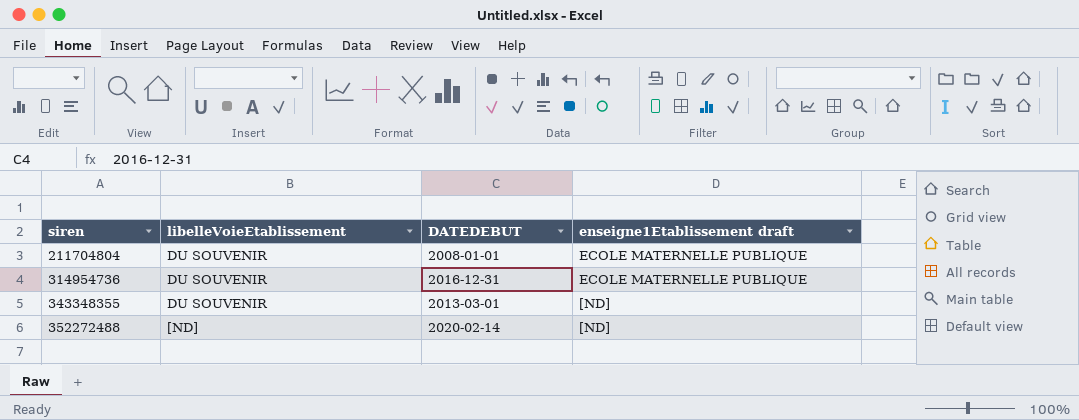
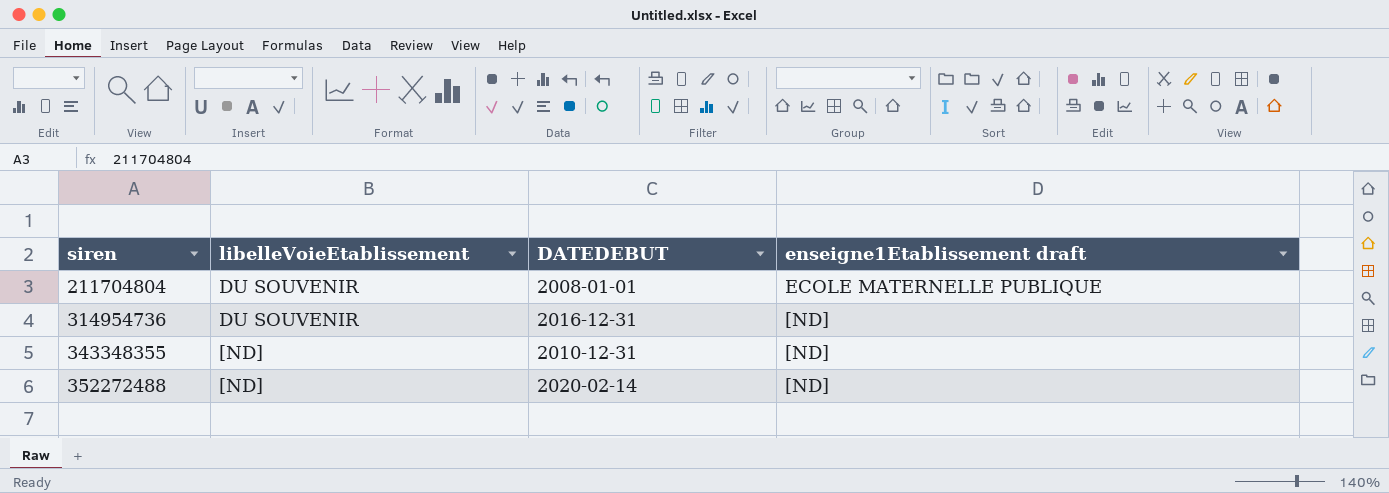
314954736 | enseigne1Etablissement draft: ECOLE MATERNELLE PUBLIQUE -> [ND]
343348355 | libelleVoieEtablissement: DU SOUVENIR -> [ND]
343348355 | DATEDEBUT: 2013-03-01 -> 2010-12-31

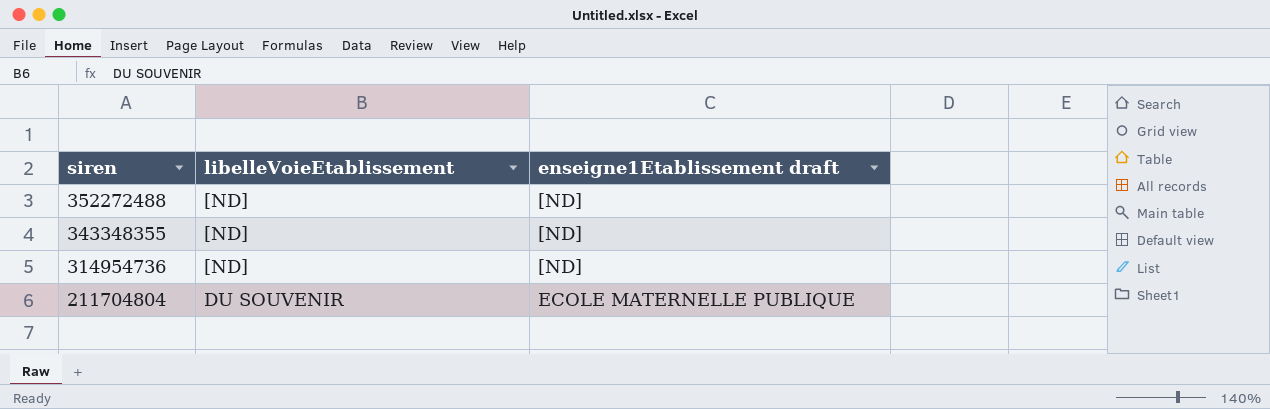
row order: siren ascending -> siren descending
column DATEDEBUT | position: 3 -> none
314954736 | libelleVoieEtablissement: DU SOUVENIR -> [ND]

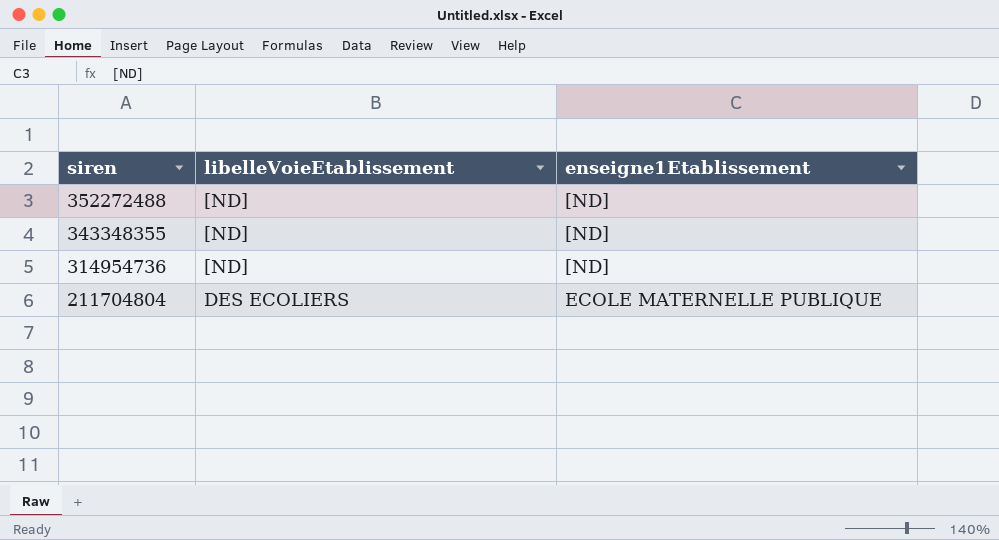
column name: enseigne1Etablissement draft -> enseigne1Etablissement
211704804 | libelleVoieEtablissement: DU SOUVENIR -> DES ECOLIERS

